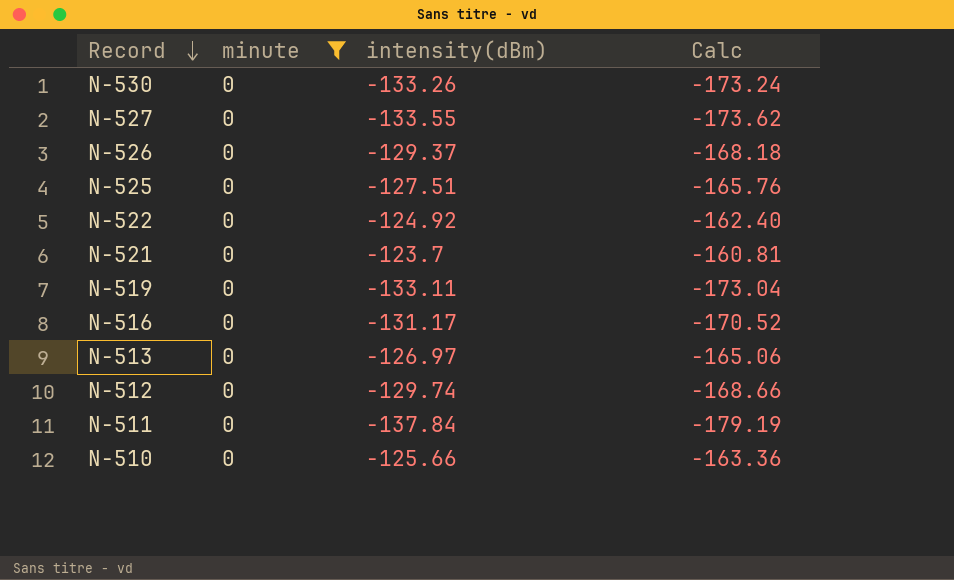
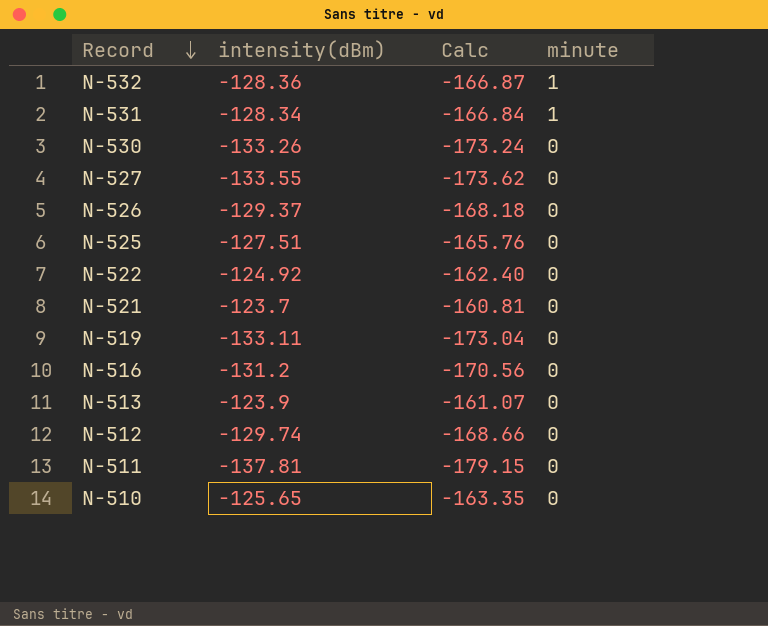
filter: minute = 0 -> none
column minute | position: 2 -> 4
N-516 | intensity(dBm): -131.17 -> -131.2
N-516 | Calc: -170.52 -> -170.56
N-513 | intensity(dBm): -126.97 -> -123.9
N-513 | Calc: -165.06 -> -161.07
N-511 | intensity(dBm): -137.84 -> -137.81
N-511 | Calc: -179.19 -> -179.15
N-510 | intensity(dBm): -125.66 -> -125.65
N-510 | Calc: -163.36 -> -163.35

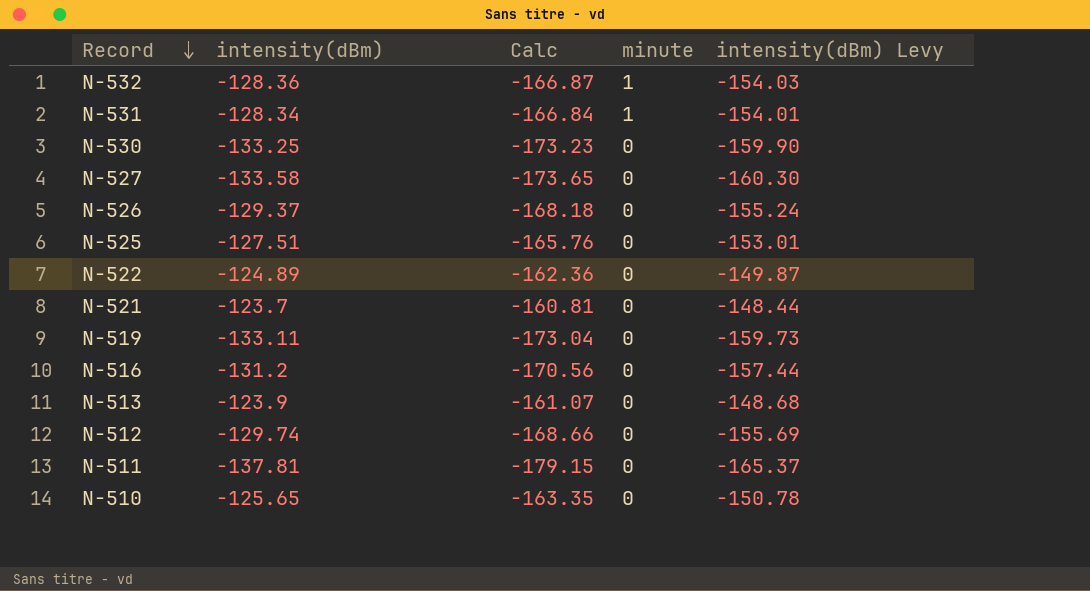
column intensity(dBm) Levy | formula: none -> [intensity(dBm)] * 1.2
N-530 | intensity(dBm): -133.26 -> -133.25
N-530 | Calc: -173.24 -> -173.23
N-527 | intensity(dBm): -133.55 -> -133.58
N-527 | Calc: -173.62 -> -173.65
N-522 | intensity(dBm): -124.92 -> -124.89
N-522 | Calc: -162.40 -> -162.36

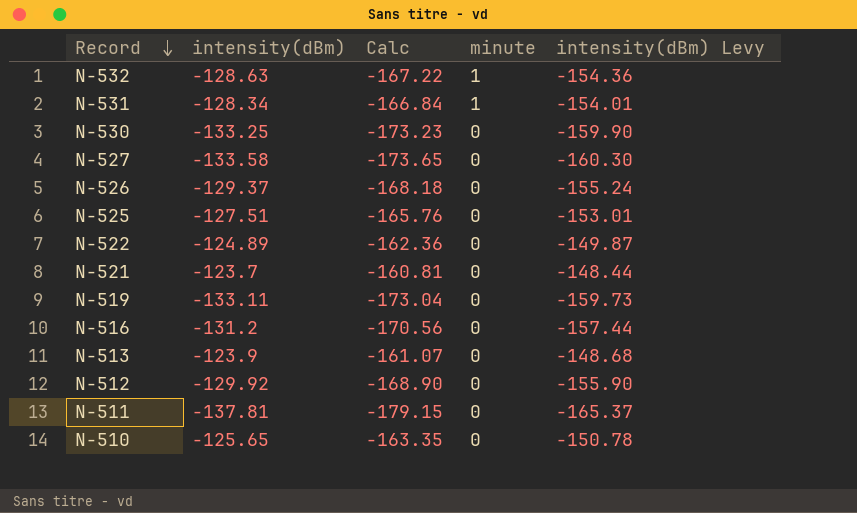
N-532 | intensity(dBm): -128.36 -> -128.63
N-532 | Calc: -166.87 -> -167.22
N-532 | intensity(dBm) Levy: -154.03 -> -154.36
N-512 | intensity(dBm): -129.74 -> -129.92
N-512 | Calc: -168.66 -> -168.90
N-512 | intensity(dBm) Levy: -155.69 -> -155.90

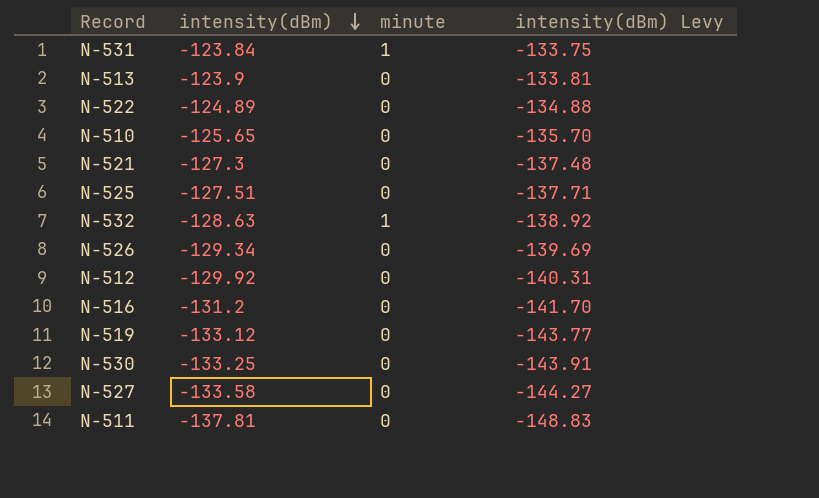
row order: Record descending -> intensity(dBm) descending
column Calc | formula: [intensity(dBm)] * 1.3 -> none
column intensity(dBm) Levy | formula: [intensity(dBm)] * 1.2 -> [intensity(dBm)] * 1.08
N-531 | intensity(dBm): -128.34 -> -123.84
N-521 | intensity(dBm): -123.7 -> -127.3
N-526 | intensity(dBm): -129.37 -> -129.34
N-519 | intensity(dBm): -133.11 -> -133.12

